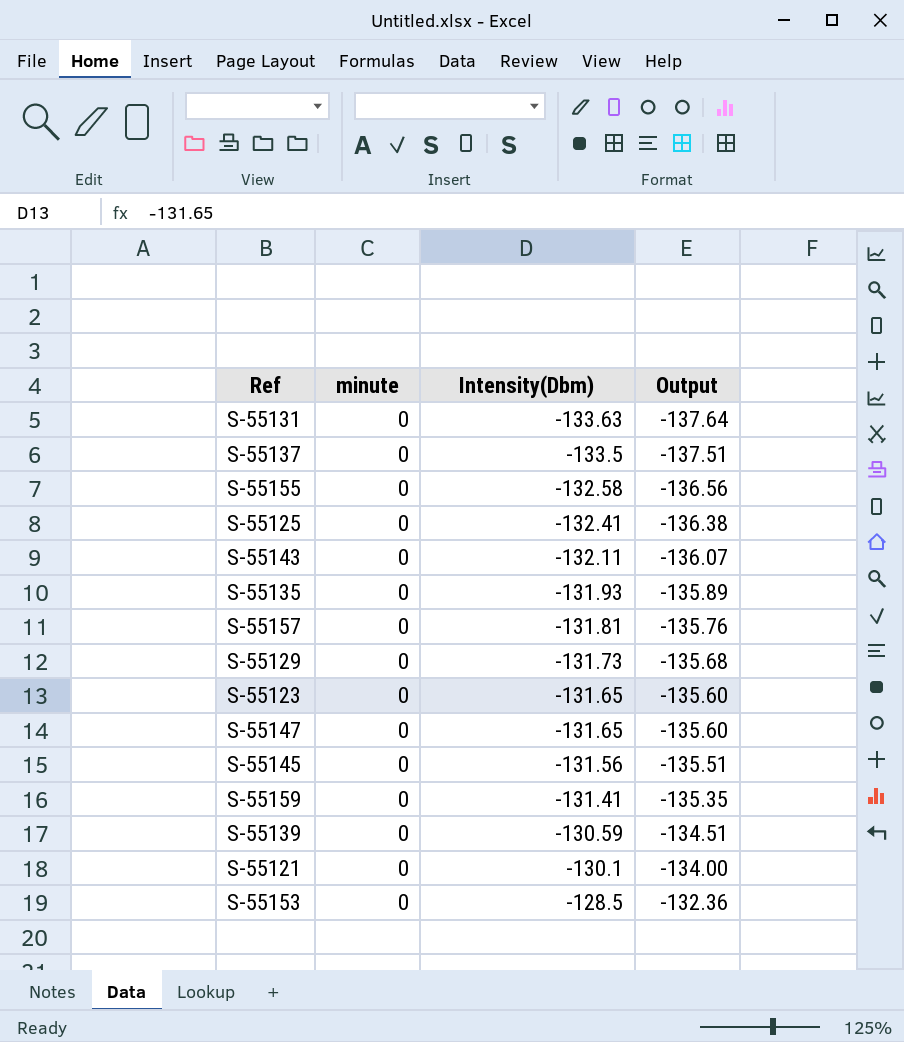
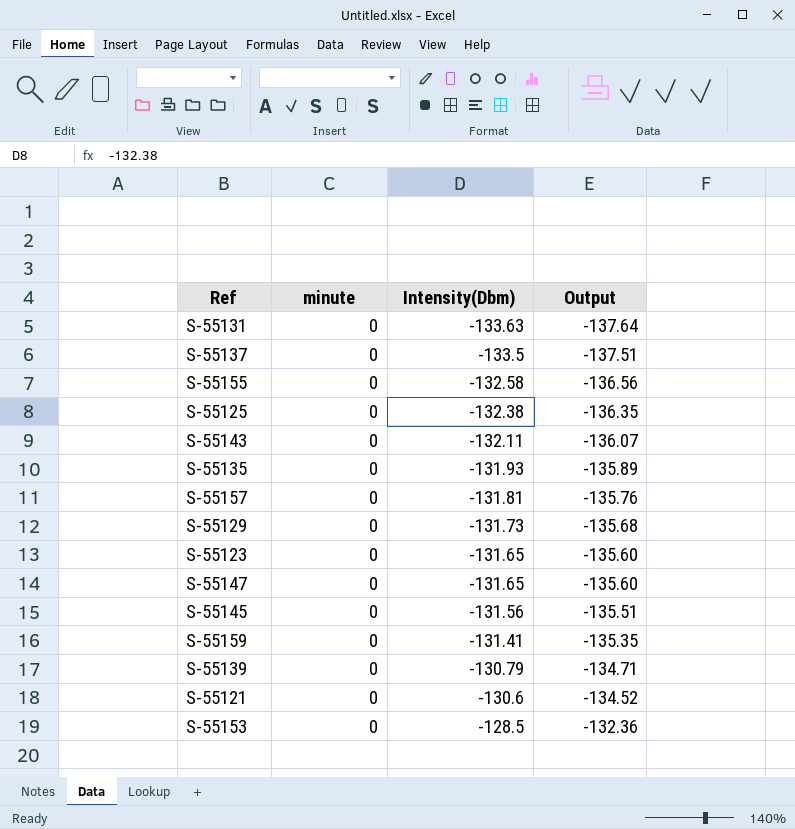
S-55125 | Intensity(Dbm): -132.41 -> -132.38
S-55125 | Output: -136.38 -> -136.35
S-55139 | Intensity(Dbm): -130.59 -> -130.79
S-55139 | Output: -134.51 -> -134.71
S-55121 | Intensity(Dbm): -130.1 -> -130.6
S-55121 | Output: -134.00 -> -134.52

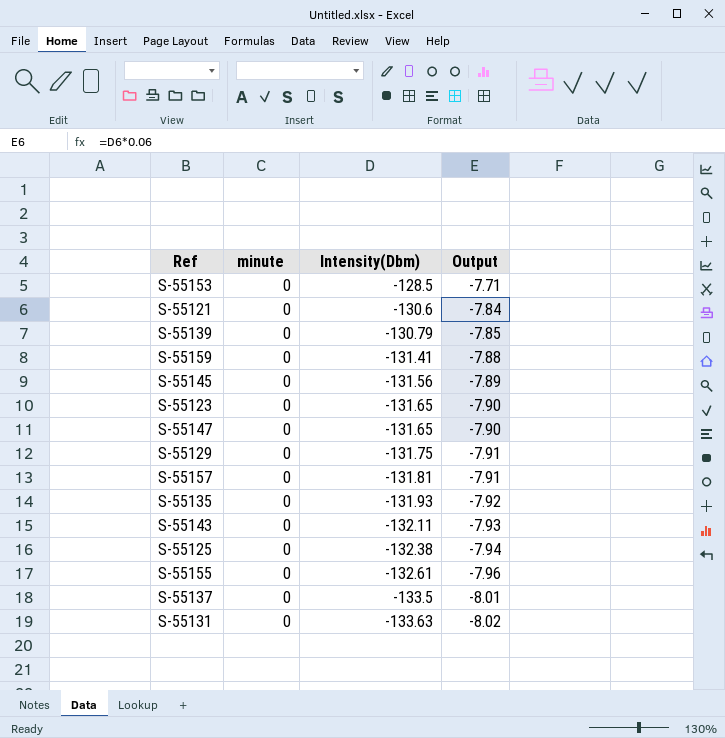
row order: Intensity(Dbm) ascending -> Intensity(Dbm) descending
column Output | formula: [Intensity(Dbm)] * 1.03 -> [Intensity(Dbm)] * 0.06
S-55129 | Intensity(Dbm): -131.73 -> -131.75
S-55155 | Intensity(Dbm): -132.58 -> -132.61

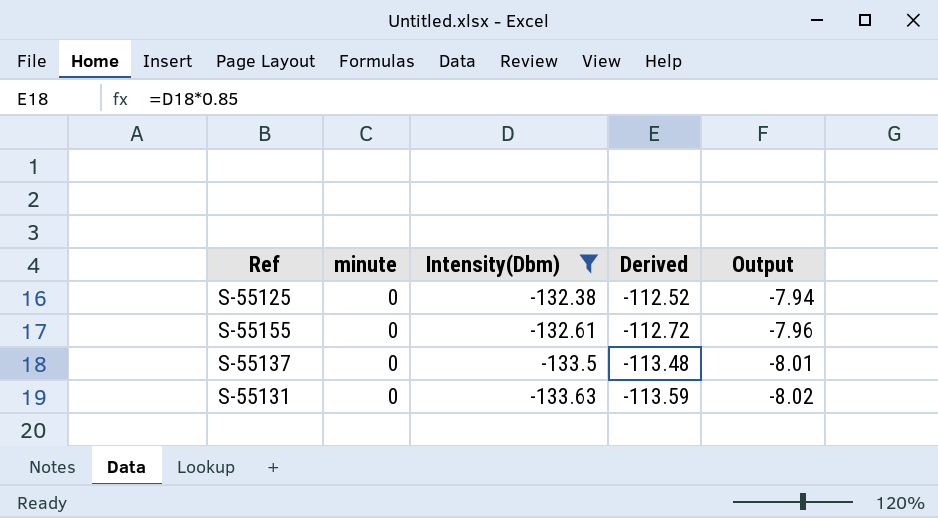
filter: none -> Intensity(Dbm) <= -132.38
column Derived | formula: none -> [Intensity(Dbm)] * 0.85

